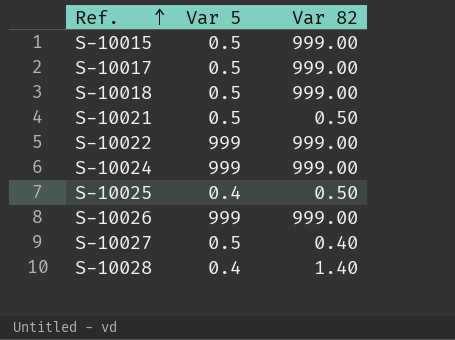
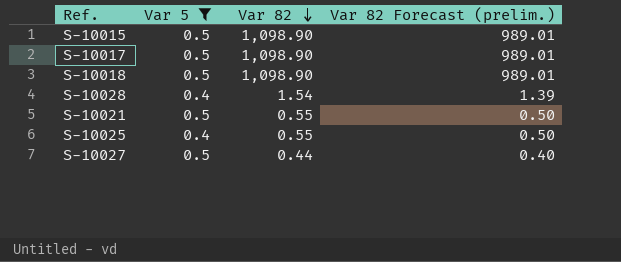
filter: none -> Var 5 != 999
row order: Ref. ascending -> Var 82 descending
column Var 82 Forecast (prelim.) | formula: none -> [Var 82] * 0.9
S-10015 | Var 82: 999.00 -> 1,098.90
S-10017 | Var 82: 999.00 -> 1,098.90
S-10018 | Var 82: 999.00 -> 1,098.90
S-10028 | Var 82: 1.40 -> 1.54
S-10021 | Var 82: 0.50 -> 0.55
S-10025 | Var 82: 0.50 -> 0.55
S-10027 | Var 82: 0.40 -> 0.44

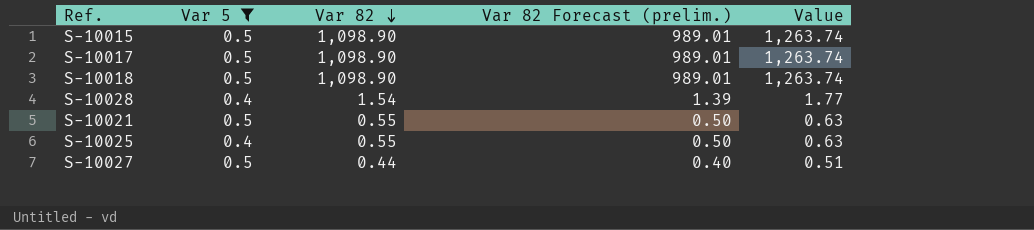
column Value | formula: none -> [Var 82] * 1.15

